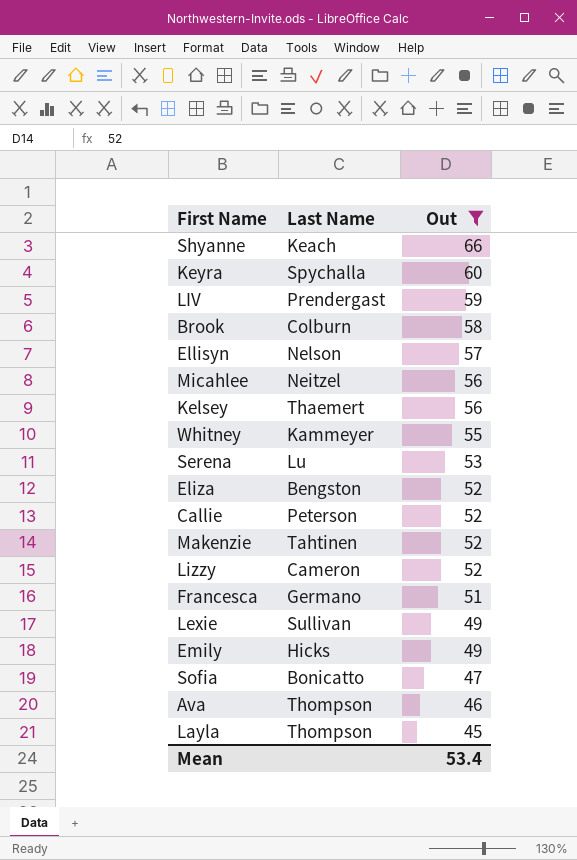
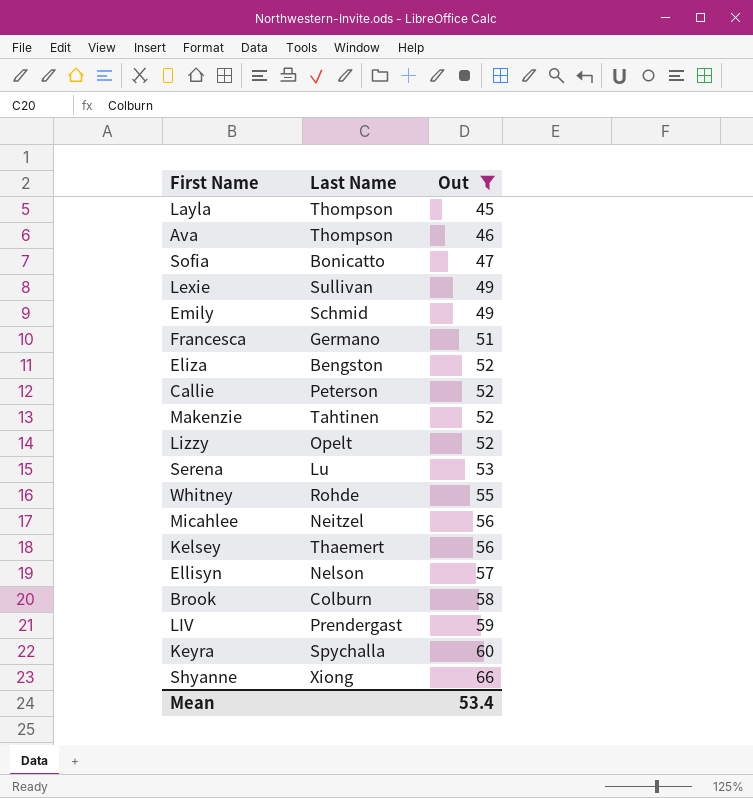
row order: Out descending -> Out ascending
Emily | Last Name: Hicks -> Schmid
Lizzy | Last Name: Cameron -> Opelt
Whitney | Last Name: Kammeyer -> Rohde
Shyanne | Last Name: Keach -> Xiong

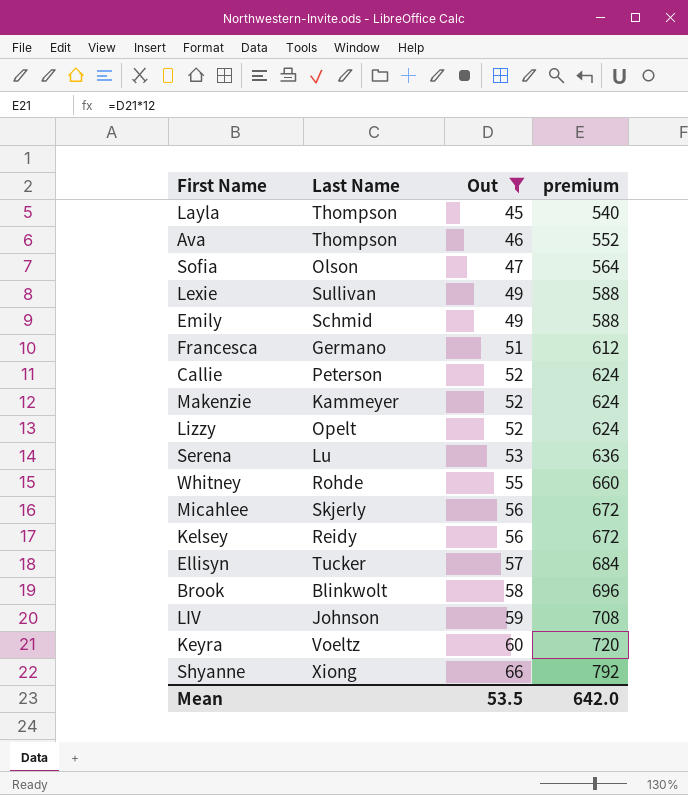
column premium | formula: none -> [Out] * 12
row Eliza: Bengston | 52 -> none
Sofia | Last Name: Bonicatto -> Olson
Makenzie | Last Name: Tahtinen -> Kammeyer
Micahlee | Last Name: Neitzel -> Skjerly
Kelsey | Last Name: Thaemert -> Reidy
Ellisyn | Last Name: Nelson -> Tucker
Brook | Last Name: Colburn -> Blinkwolt
LIV | Last Name: Prendergast -> Johnson
Keyra | Last Name: Spychalla -> Voeltz
Mean | Out: 53.4 -> 53.5

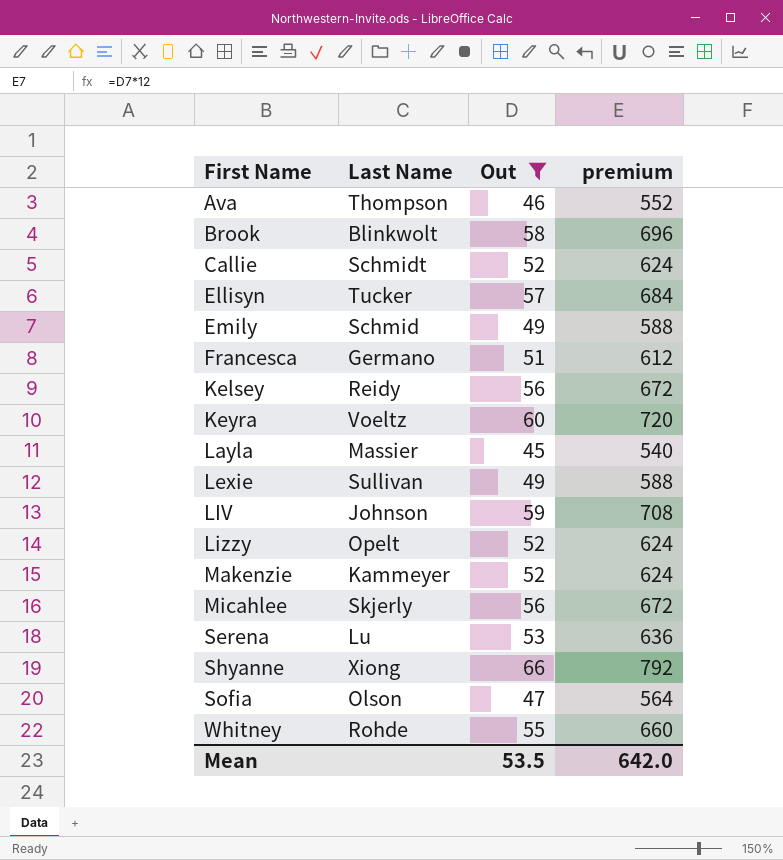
row order: Out ascending -> First Name ascending
Callie | Last Name: Peterson -> Schmidt
Layla | Last Name: Thompson -> Massier

